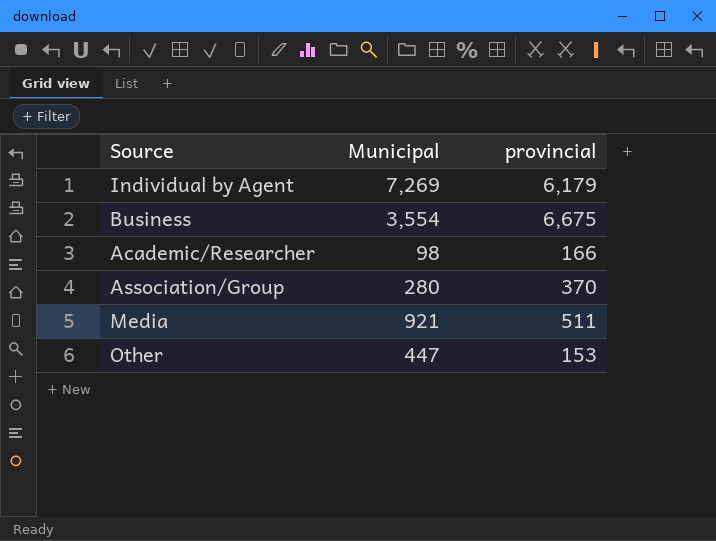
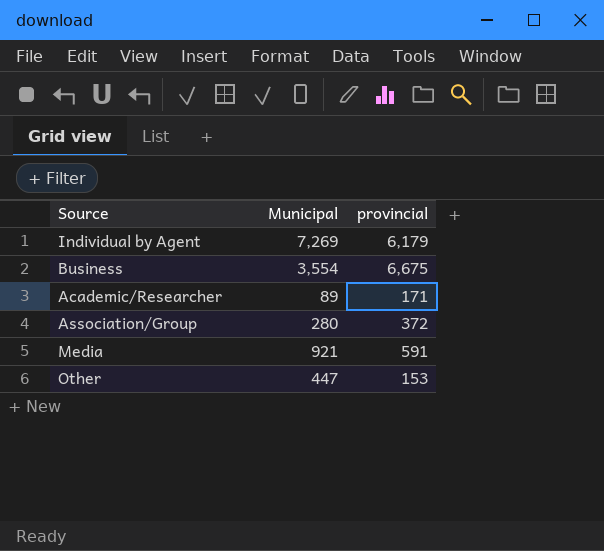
Academic/Researcher | Municipal: 98 -> 89
Academic/Researcher | provincial: 166 -> 171
Association/Group | provincial: 370 -> 372
Media | provincial: 511 -> 591

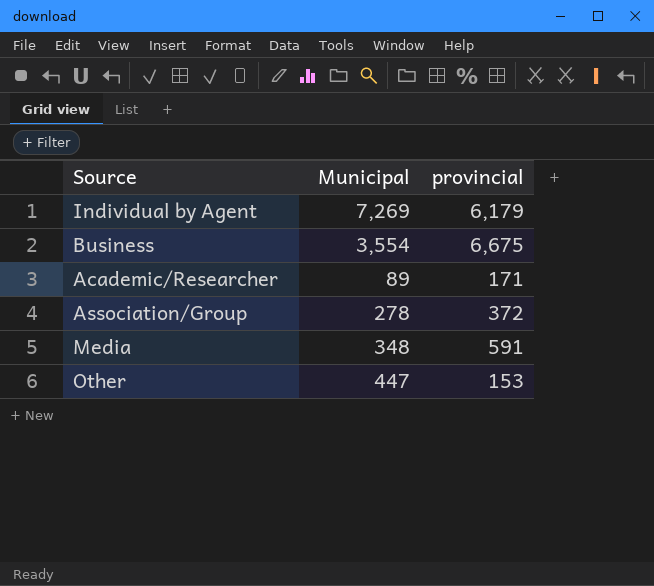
Association/Group | Municipal: 280 -> 278
Media | Municipal: 921 -> 348

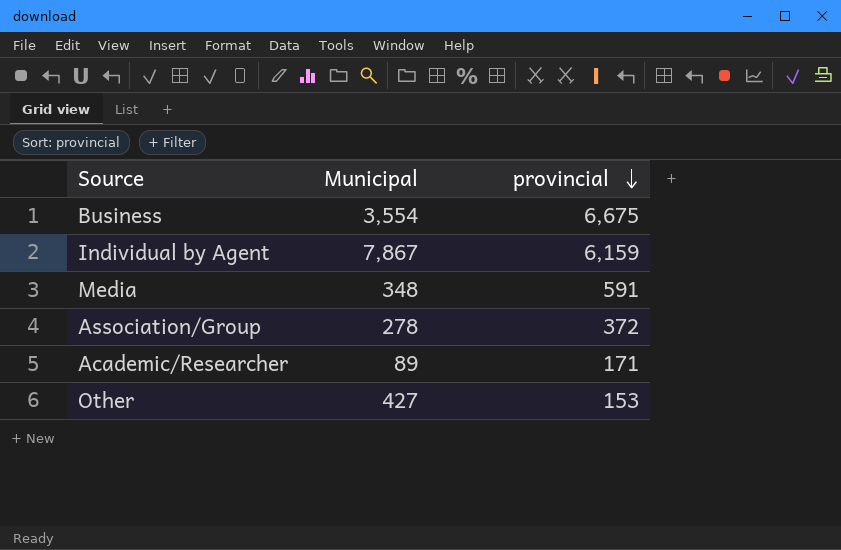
row order: none -> provincial descending
Individual by Agent | Municipal: 7,269 -> 7,867
Individual by Agent | provincial: 6,179 -> 6,159
Other | Municipal: 447 -> 427

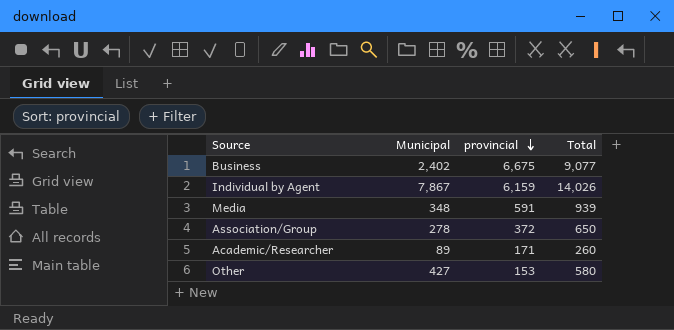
column Total | formula: none -> [Municipal] + [provincial]
Business | Municipal: 3,554 -> 2,402

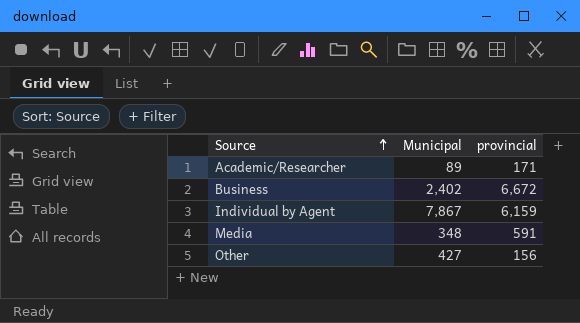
row order: provincial descending -> Source ascending
column Total | formula: [Municipal] + [provincial] -> none
row Association/Group: 278 | 372 | 650 -> none
Business | provincial: 6,675 -> 6,672
Other | provincial: 153 -> 156

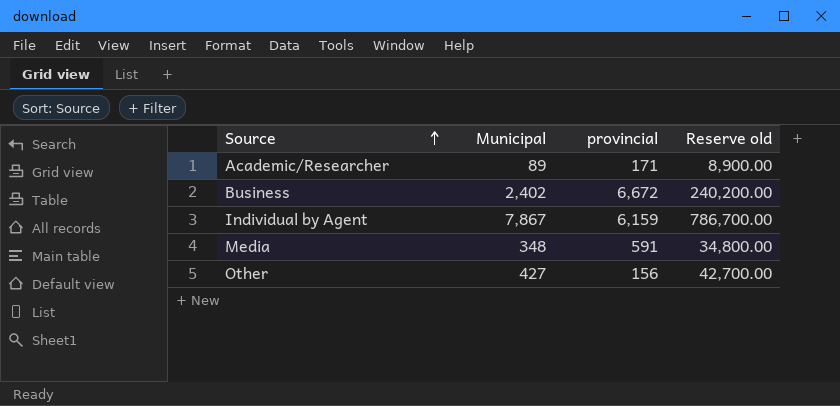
column Reserve old | formula: none -> [Municipal] * 100

